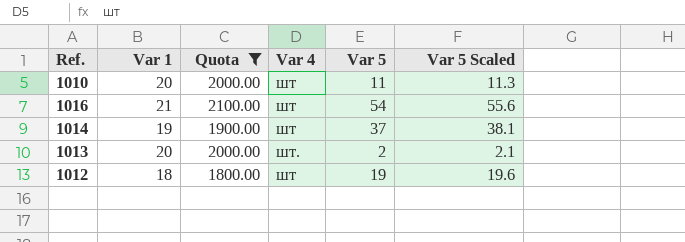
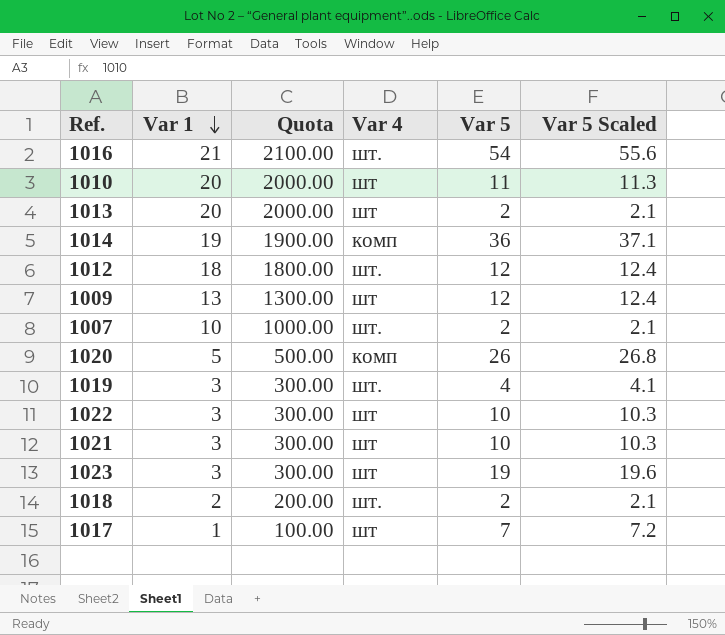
filter: Quota >= 1800.00 -> none
row order: none -> Var 1 descending
1016 | Var 4: шт -> шт.
1013 | Var 4: шт. -> шт
1014 | Var 4: шт -> комп
1014 | Var 5: 37 -> 36
1014 | Var 5 Scaled: 38.1 -> 37.1
1012 | Var 4: шт -> шт.
1012 | Var 5: 19 -> 12
1012 | Var 5 Scaled: 19.6 -> 12.4

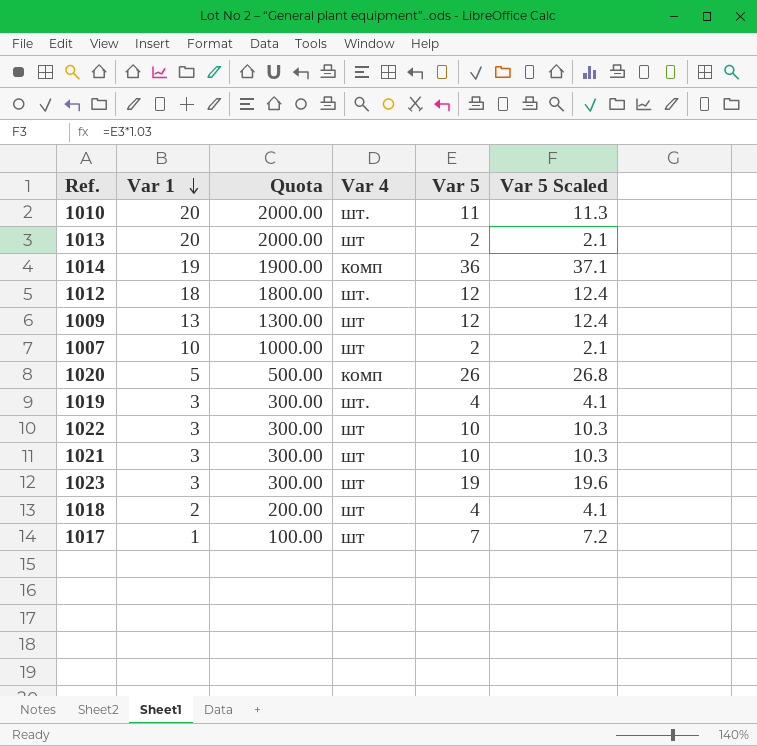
row 1016: 21 | 2100.00 | шт. | 54 | 55.6 -> none
1010 | Var 4: шт -> шт.
1007 | Var 4: шт. -> шт
1018 | Var 4: шт. -> шт
1018 | Var 5: 2 -> 4
1018 | Var 5 Scaled: 2.1 -> 4.1

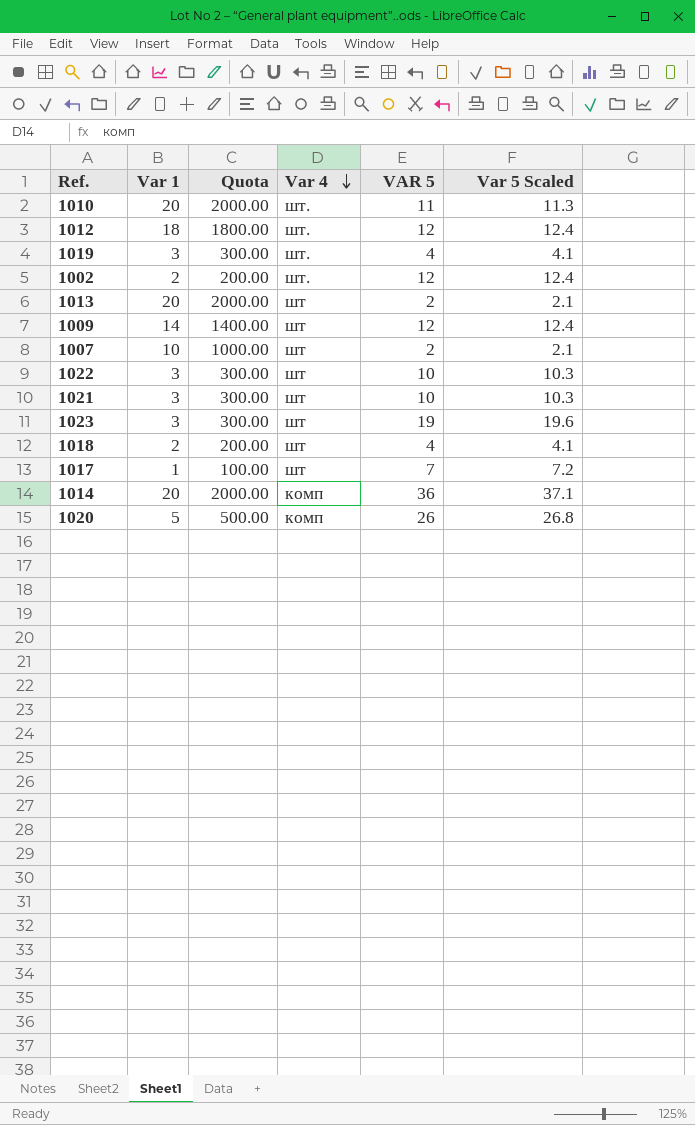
row order: Var 1 descending -> Var 4 descending
column name: Var 5 -> VAR 5
row 1002: none -> 2 | 200.00 | шт. | 12 | 12.4
1009 | Var 1: 13 -> 14
1009 | Quota: 1300.00 -> 1400.00
1014 | Var 1: 19 -> 20
1014 | Quota: 1900.00 -> 2000.00

